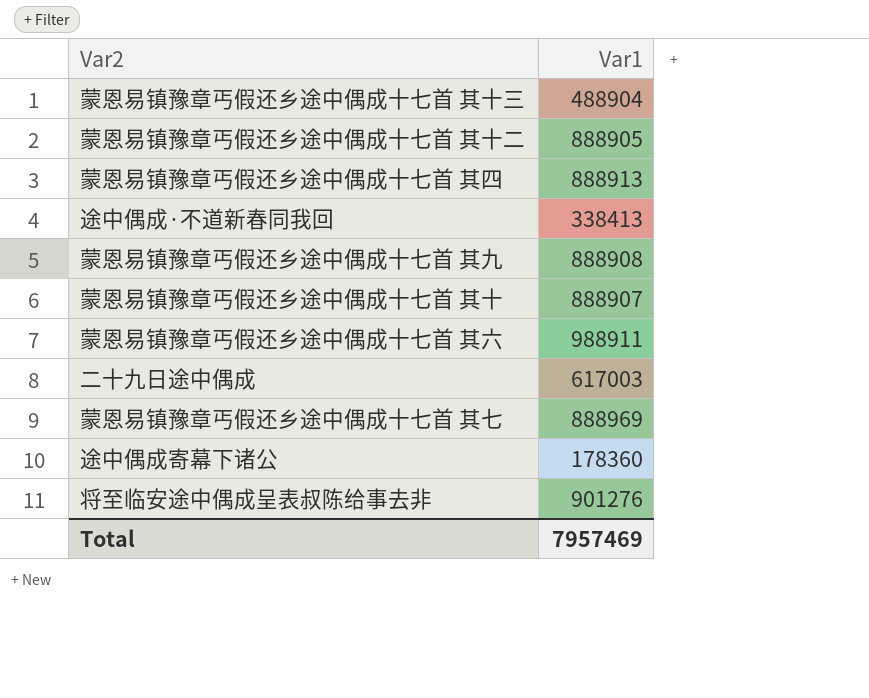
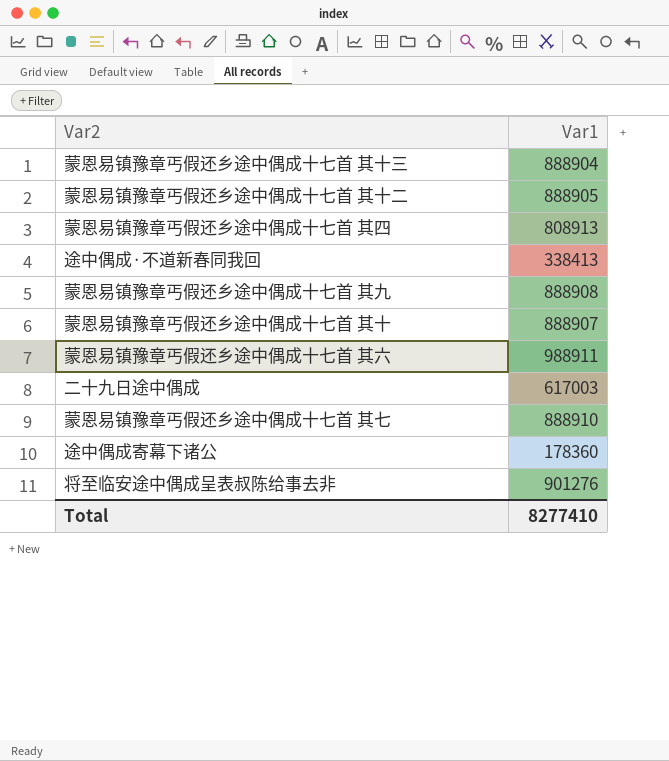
蒙恩易镇豫章丐假还乡途中偶成十七首 其十三 | Var1: 488904 -> 888904
蒙恩易镇豫章丐假还乡途中偶成十七首 其四 | Var1: 888913 -> 808913
蒙恩易镇豫章丐假还乡途中偶成十七首 其七 | Var1: 888969 -> 888910
Total | Var1: 7957469 -> 8277410

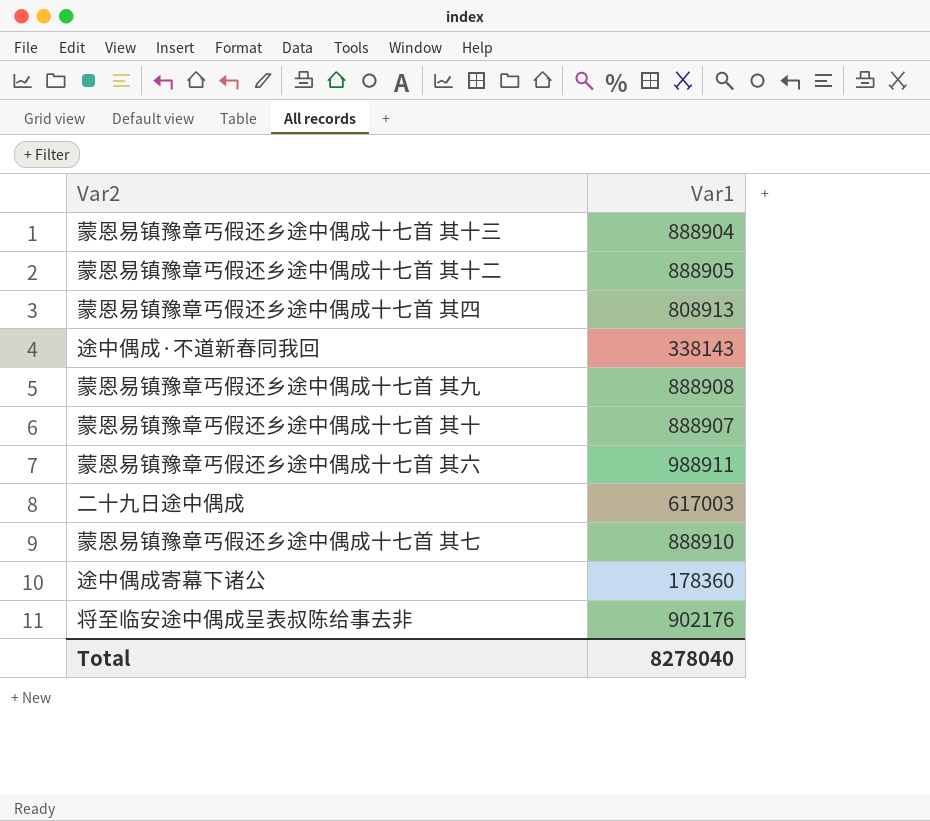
途中偶成·不道新春同我回 | Var1: 338413 -> 338143
将至临安途中偶成呈表叔陈给事去非 | Var1: 901276 -> 902176
Total | Var1: 8277410 -> 8278040

